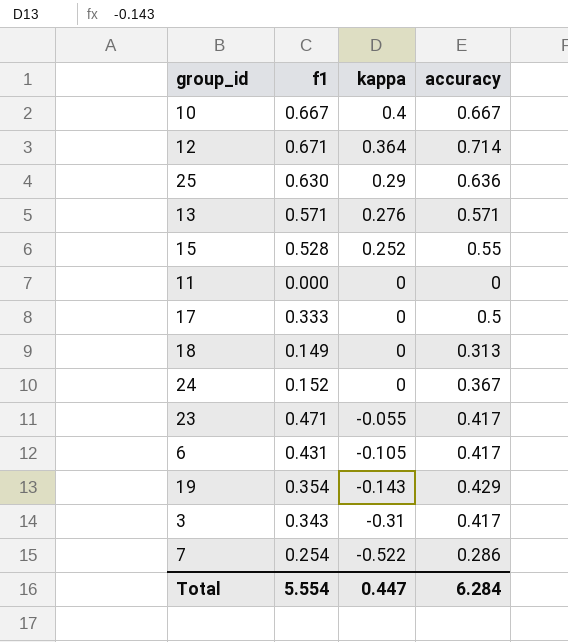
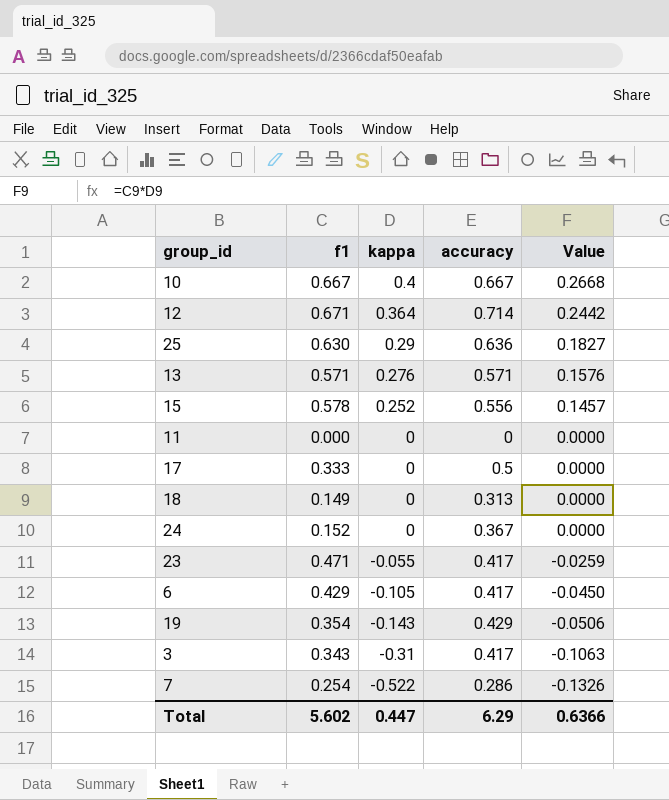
column Value | formula: none -> [f1] * [kappa]
15 | f1: 0.528 -> 0.578
15 | accuracy: 0.55 -> 0.556
6 | f1: 0.431 -> 0.429
Total | f1: 5.554 -> 5.602
Total | accuracy: 6.284 -> 6.29

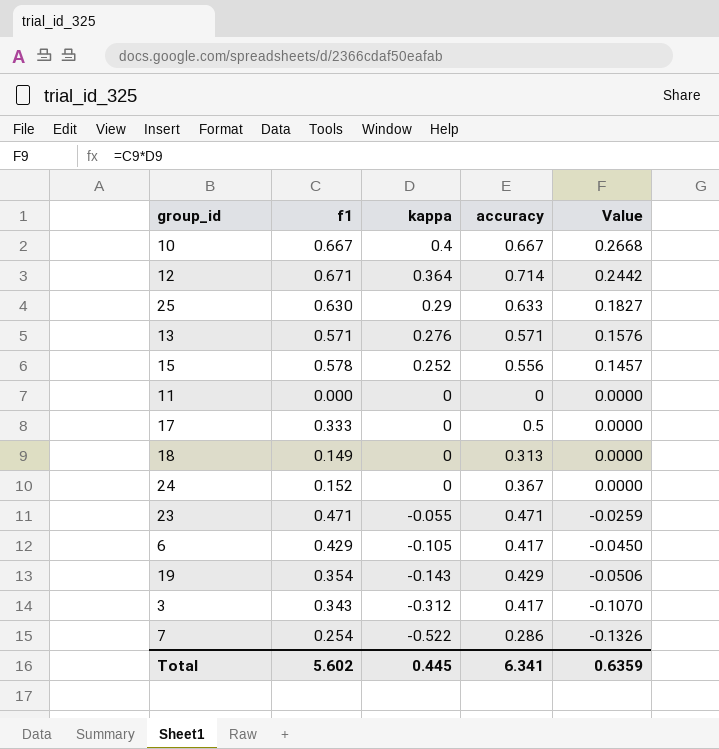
25 | accuracy: 0.636 -> 0.633
23 | accuracy: 0.417 -> 0.471
3 | kappa: -0.31 -> -0.312
3 | Value: -0.1063 -> -0.1070
Total | kappa: 0.447 -> 0.445
Total | accuracy: 6.29 -> 6.341
Total | Value: 0.6366 -> 0.6359

